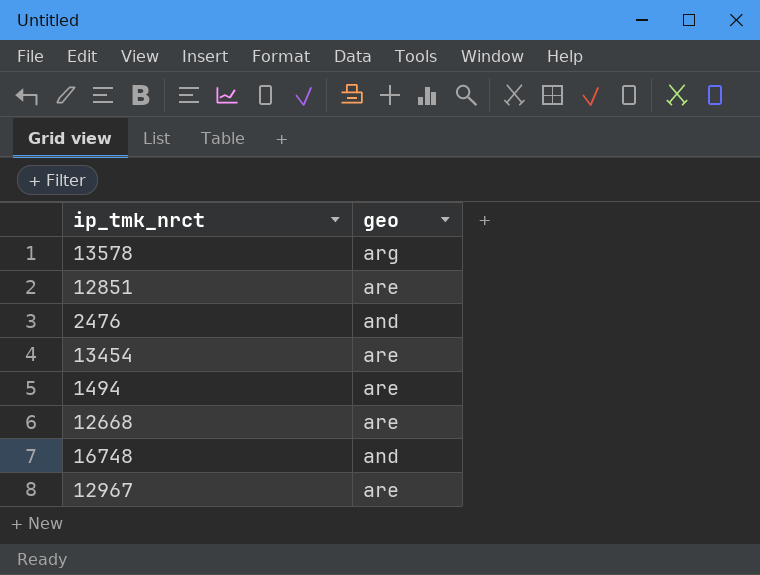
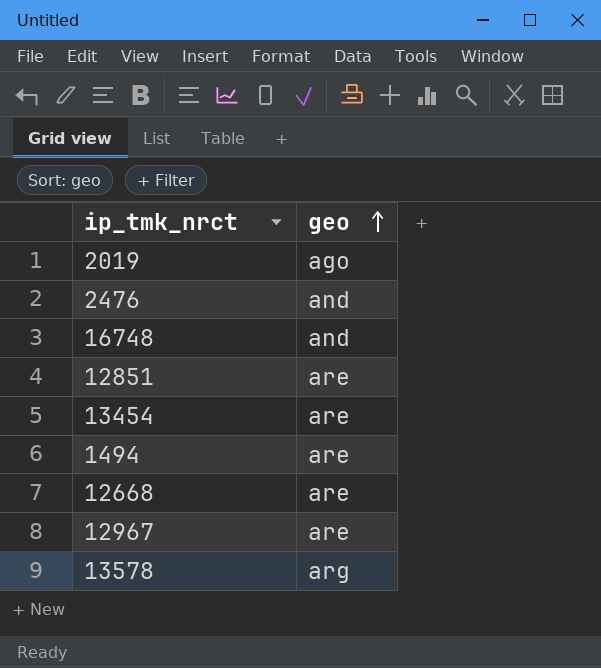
row order: none -> geo ascending
row 2019: none -> ago

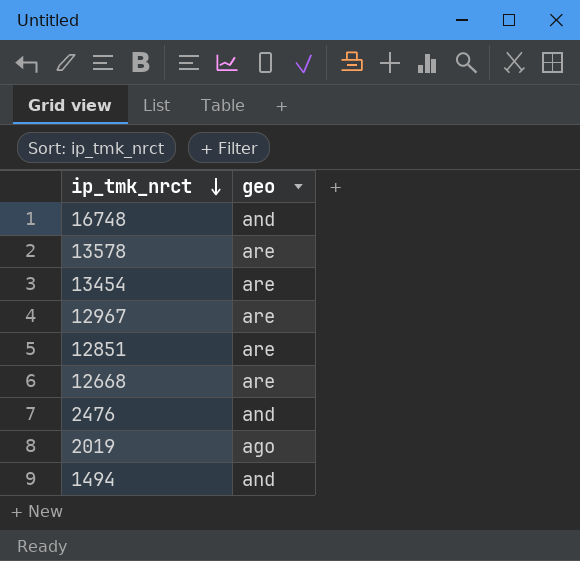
row order: geo ascending -> ip_tmk_nrct descending
13578 | geo: arg -> are
1494 | geo: are -> and

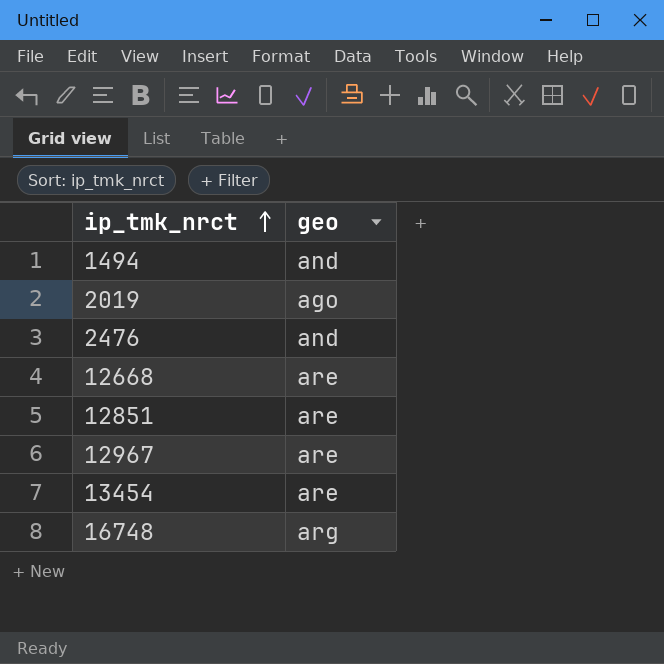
row order: ip_tmk_nrct descending -> ip_tmk_nrct ascending
row 13578: are -> none
16748 | geo: and -> arg

